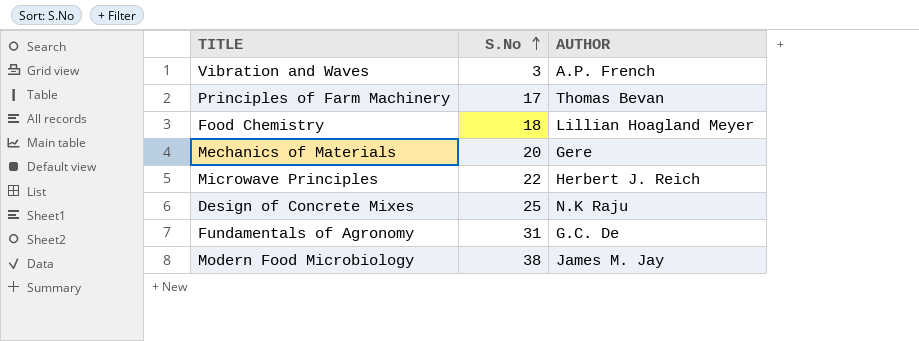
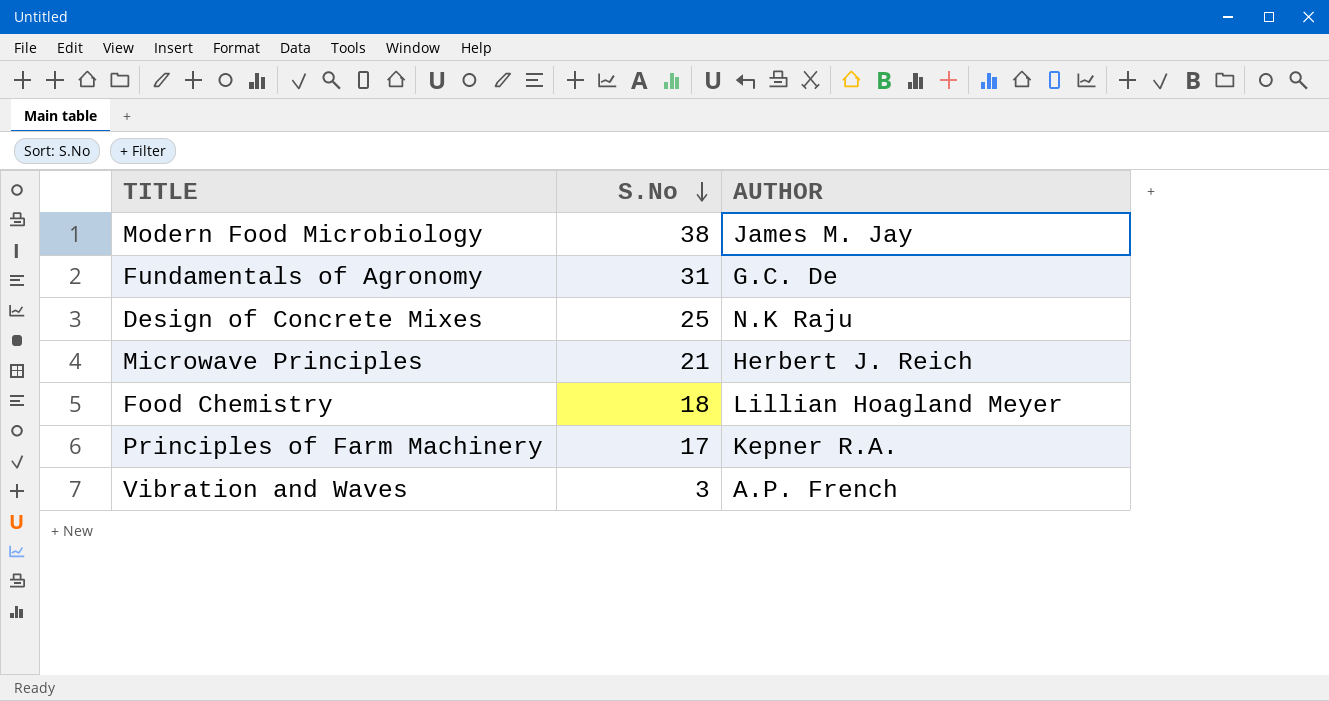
row order: S.No ascending -> S.No descending
row Mechanics of Materials: 20 | Gere -> none
Microwave Principles | S.No: 22 -> 21
Principles of Farm Machinery | AUTHOR: Thomas Bevan -> Kepner R.A.

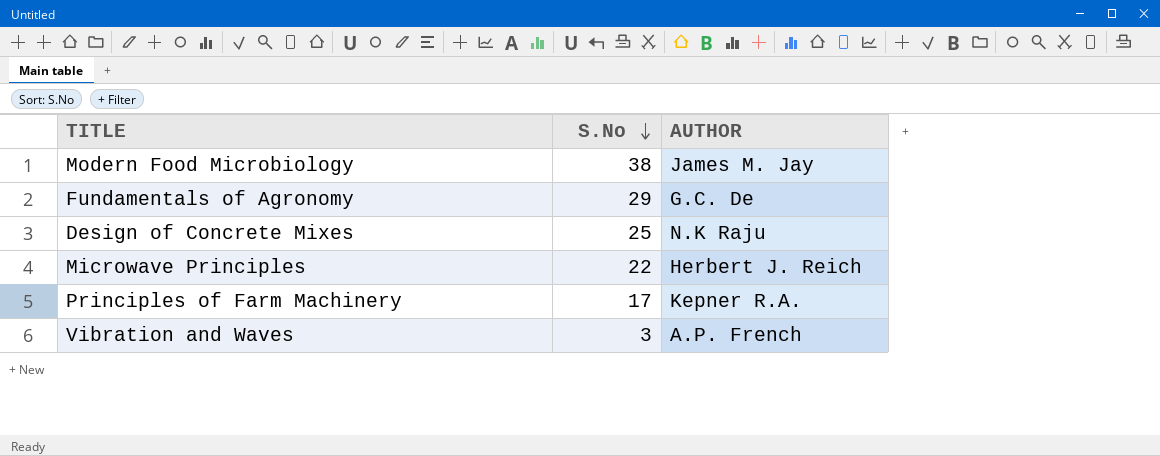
row Food Chemistry: 18 | Lillian Hoagland Meyer -> none
Fundamentals of Agronomy | S.No: 31 -> 29
Microwave Principles | S.No: 21 -> 22

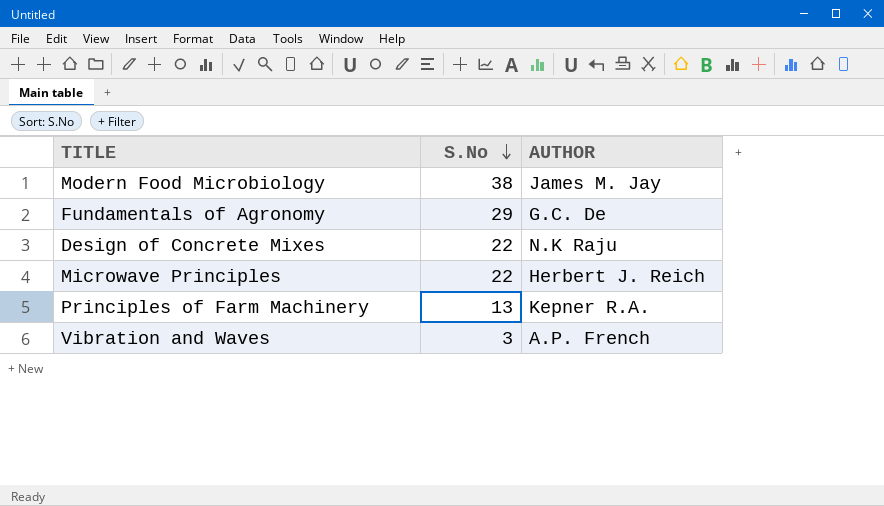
Design of Concrete Mixes | S.No: 25 -> 22
Principles of Farm Machinery | S.No: 17 -> 13

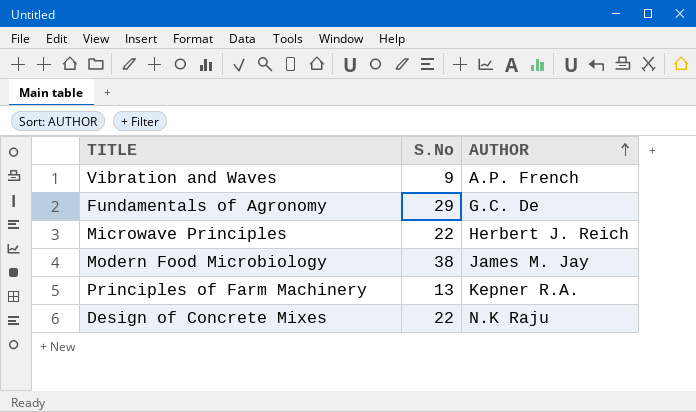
row order: S.No descending -> AUTHOR ascending
Vibration and Waves | S.No: 3 -> 9

